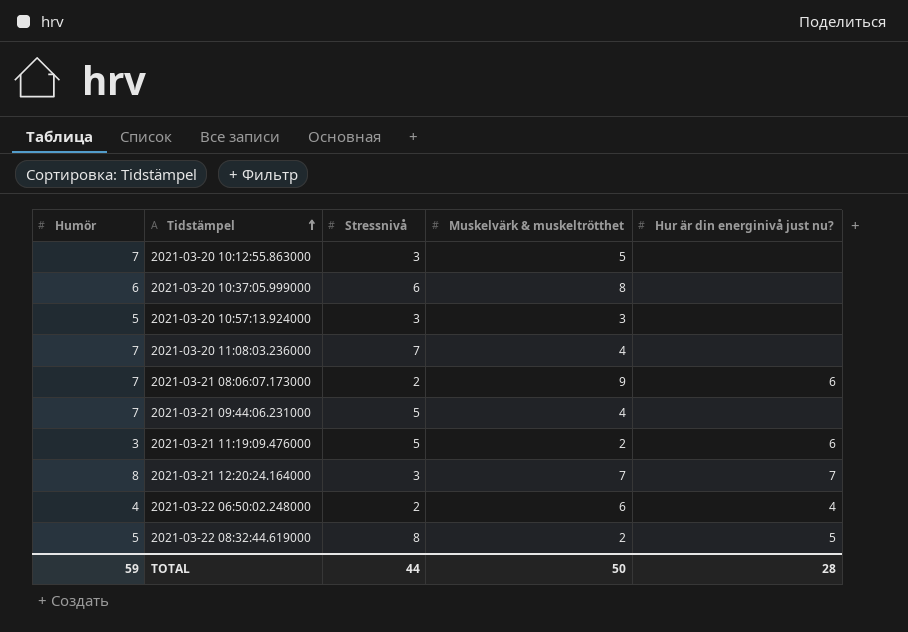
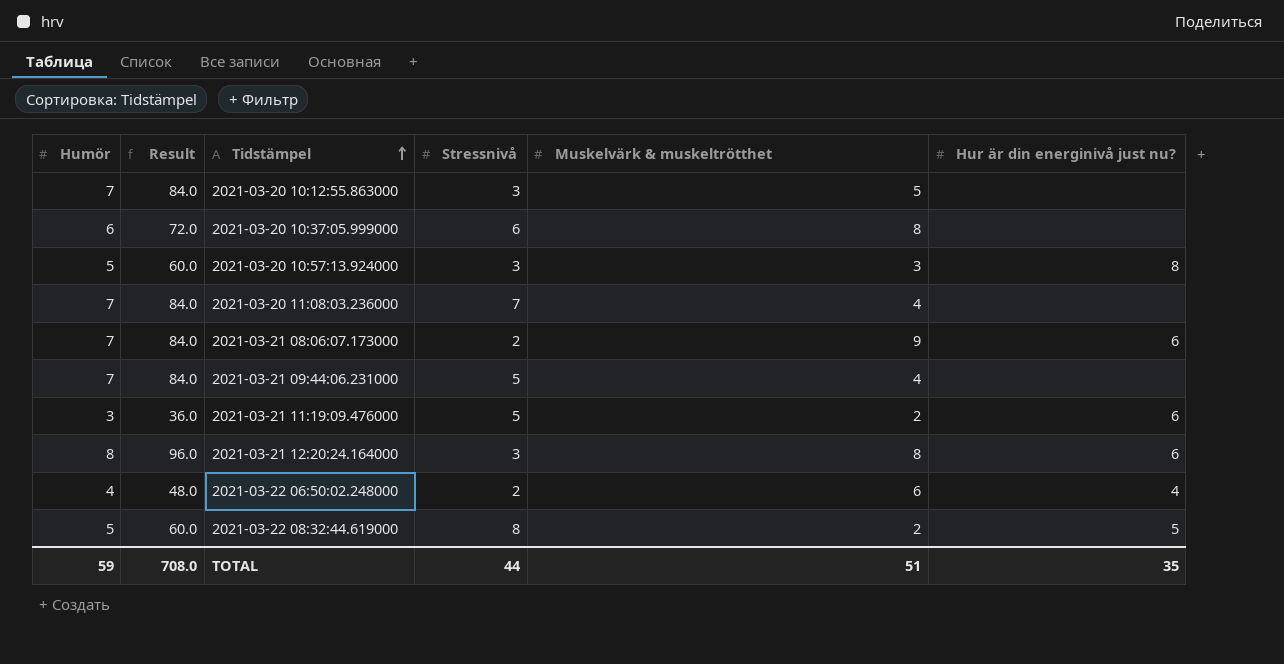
column Result | formula: none -> [Humör] * 12
2021-03-20 10:57:13.924000 | Hur är din energinivå just nu?: none -> 8
2021-03-21 12:20:24.164000 | Muskelvärk & muskeltrötthet: 7 -> 8
2021-03-21 12:20:24.164000 | Hur är din energinivå just nu?: 7 -> 6
TOTAL | Muskelvärk & muskeltrötthet: 50 -> 51
TOTAL | Hur är din energinivå just nu?: 28 -> 35

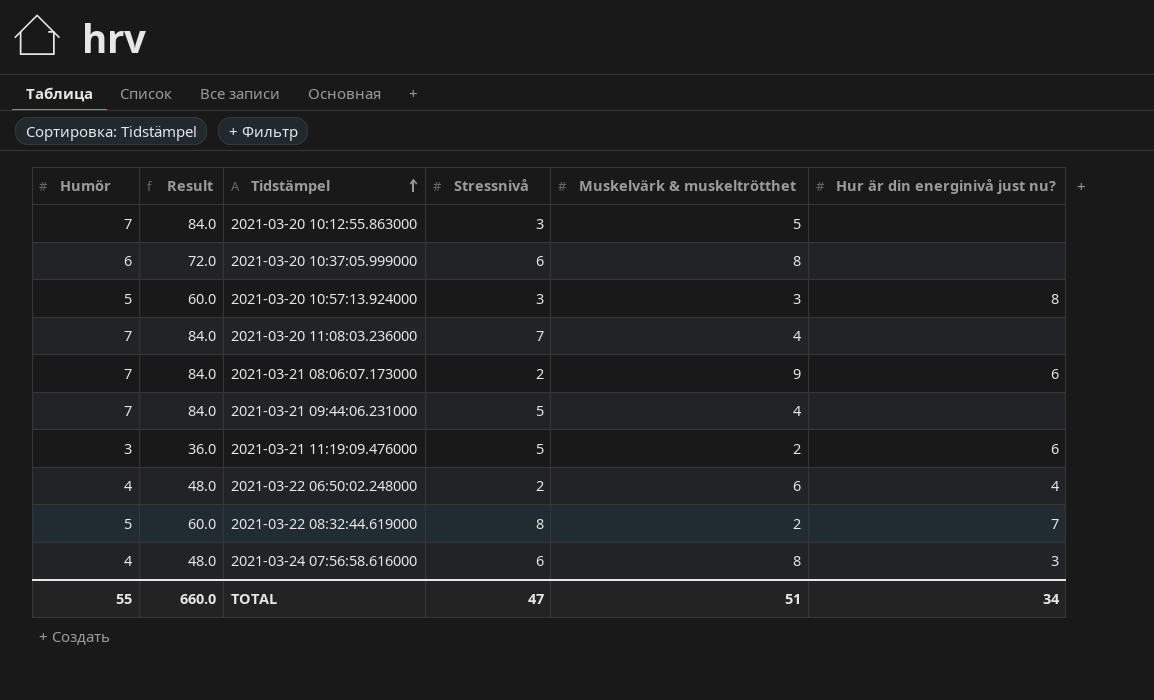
row 2021-03-21 12:20:24.164000: 8 | 96.0 | 3 | 8 | 6 -> none
2021-03-22 08:32:44.619000 | Hur är din energinivå just nu?: 5 -> 7
row 2021-03-24 07:56:58.616000: none -> 4 | 48.0 | 6 | 8 | 3
TOTAL | Humör: 59 -> 55
TOTAL | Result: 708.0 -> 660.0
TOTAL | Stressnivå: 44 -> 47
TOTAL | Hur är din energinivå just nu?: 35 -> 34

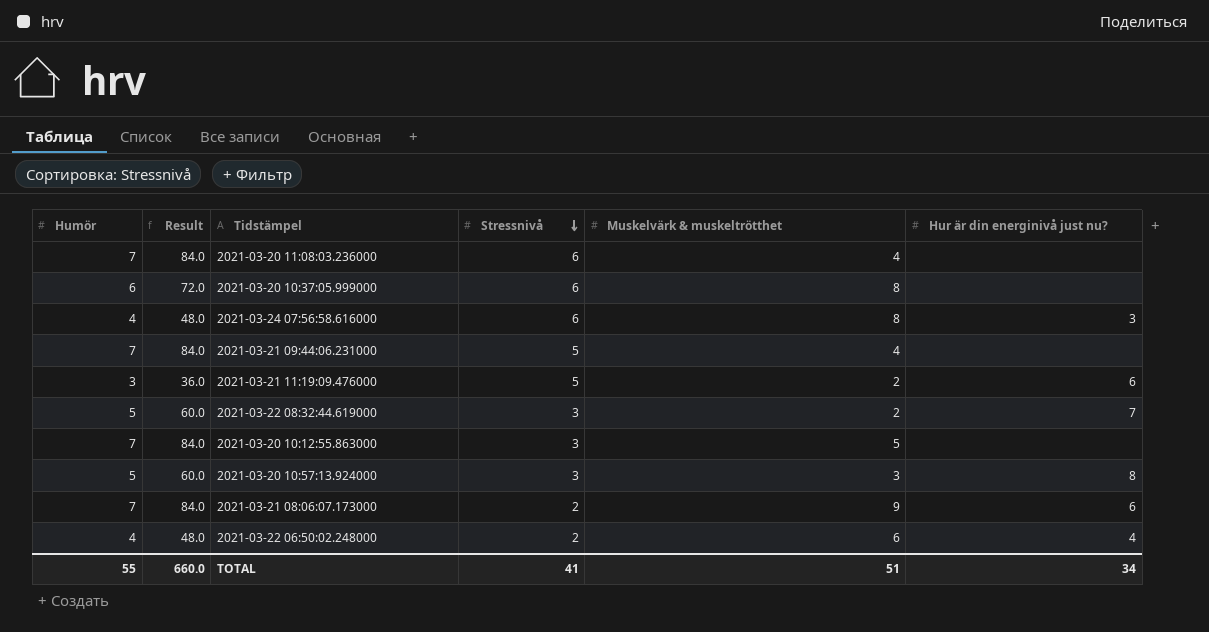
row order: Tidstämpel ascending -> Stressnivå descending
2021-03-20 11:08:03.236000 | Stressnivå: 7 -> 6
2021-03-22 08:32:44.619000 | Stressnivå: 8 -> 3
TOTAL | Stressnivå: 47 -> 41

